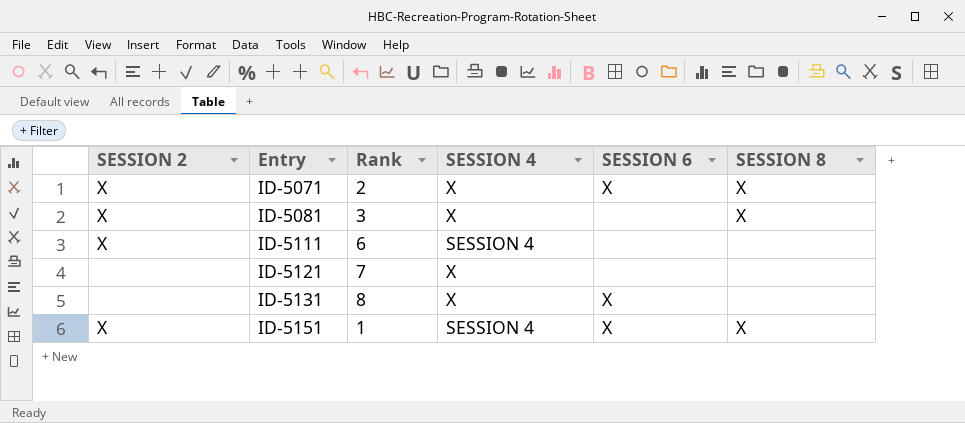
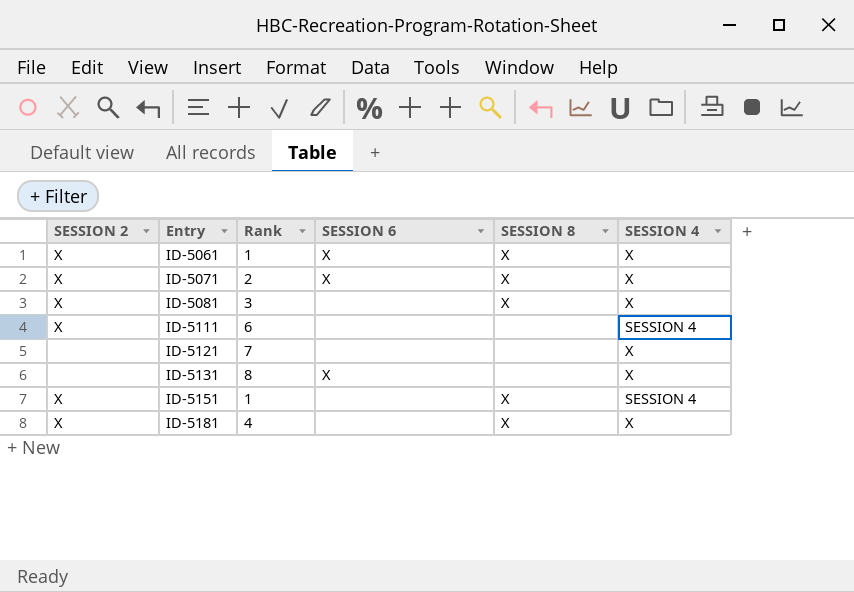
column SESSION 4 | position: 4 -> 6
row ID-5061: none -> X | 1 | X | X | X
ID-5151 | SESSION 6: X -> none
row ID-5181: none -> X | 4 | none | X | X

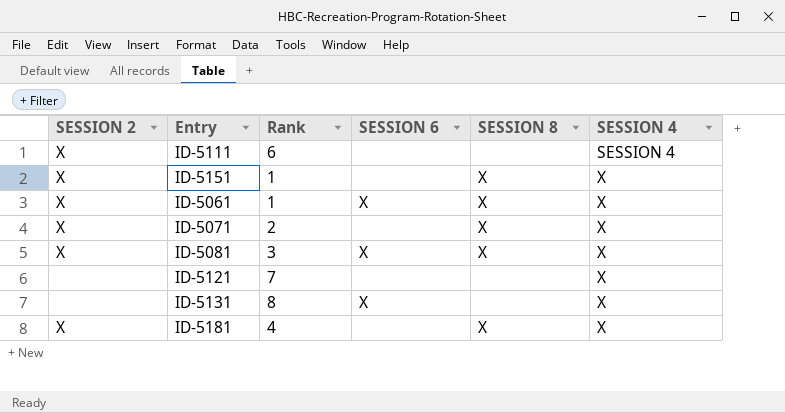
row order: Entry ascending -> SESSION 4 ascending
ID-5151 | SESSION 4: SESSION 4 -> X
ID-5071 | SESSION 6: X -> none
ID-5081 | SESSION 6: none -> X

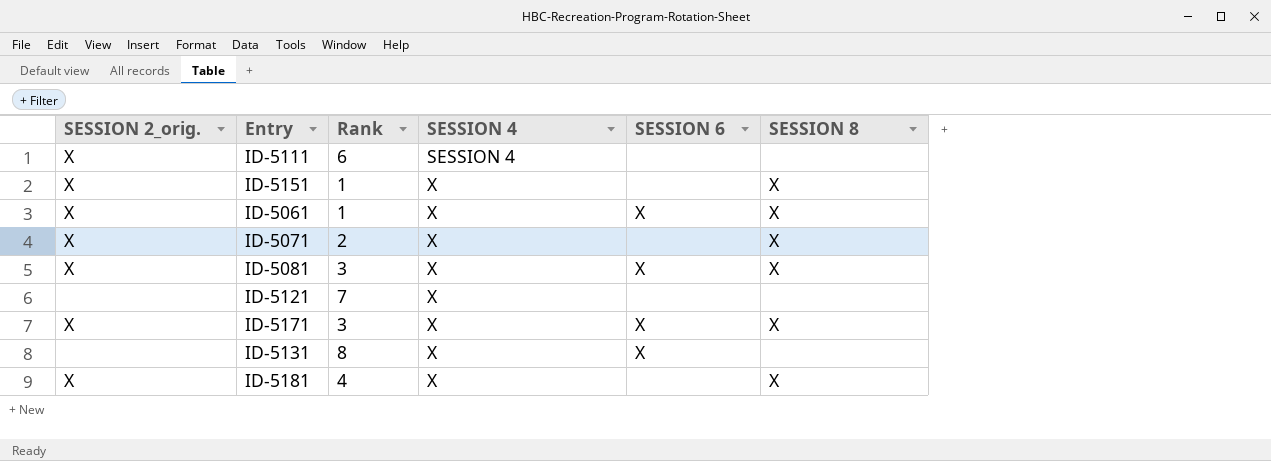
column name: SESSION 2 -> SESSION 2_orig.
column SESSION 4 | position: 6 -> 4
row ID-5171: none -> X | 3 | X | X | X

